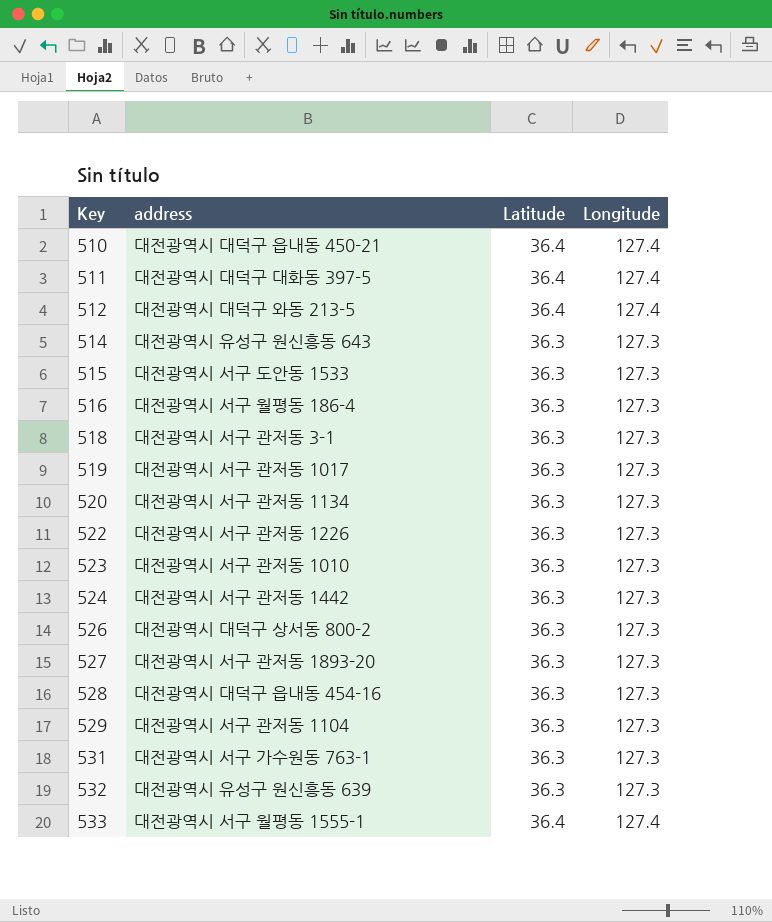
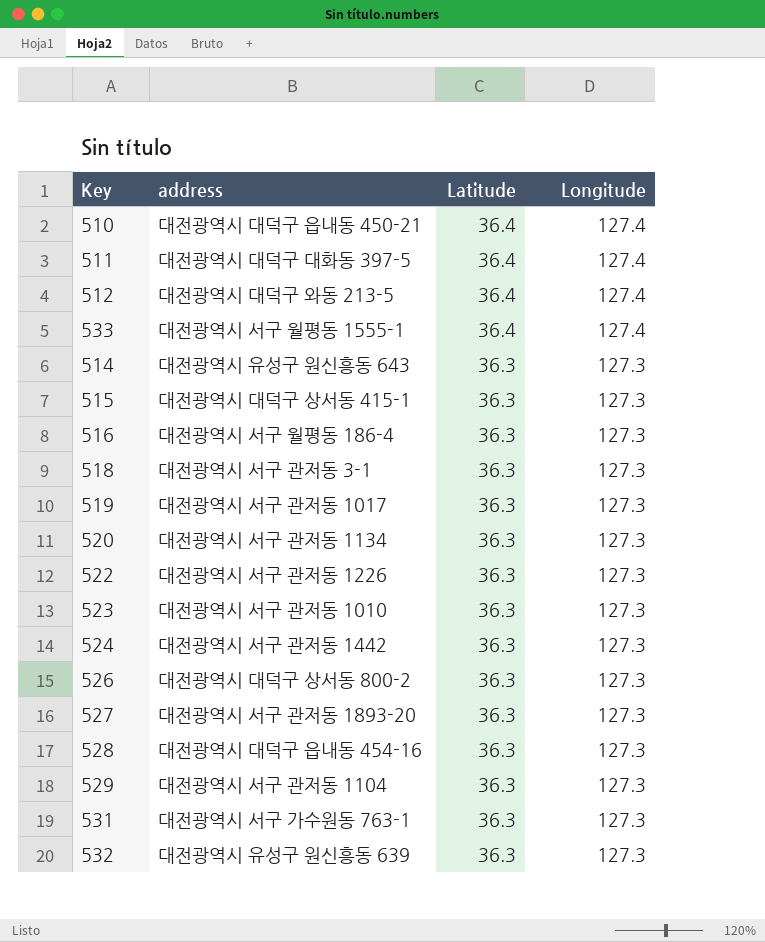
row order: Key ascending -> Latitude descending
515 | address: 대전광역시 서구 도안동 1533 -> 대전광역시 대덕구 상서동 415-1

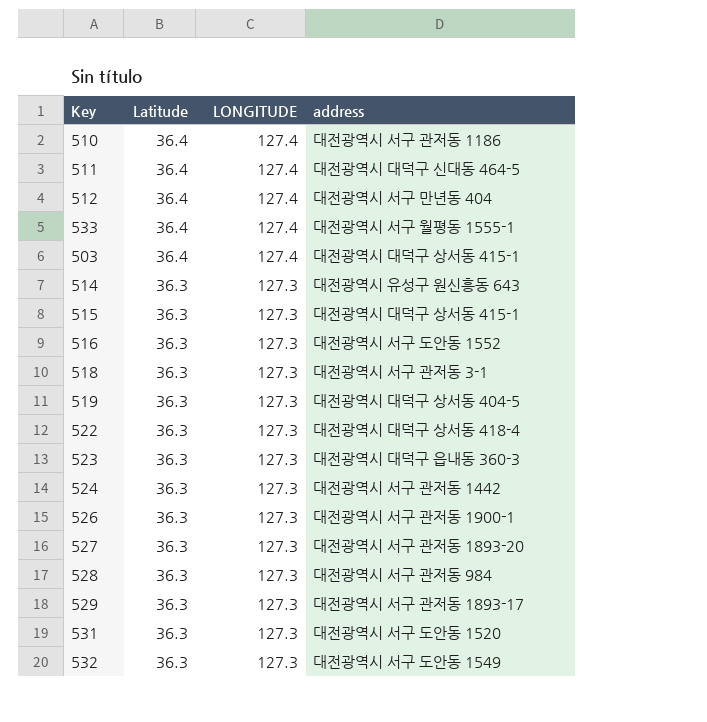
column name: Longitude -> LONGITUDE
column address | position: 2 -> 4
row 520: 대전광역시 서구 관저동 1134 | 36.3 | 127.3 -> none
510 | address: 대전광역시 대덕구 읍내동 450-21 -> 대전광역시 서구 관저동 1186
511 | address: 대전광역시 대덕구 대화동 397-5 -> 대전광역시 대덕구 신대동 464-5
512 | address: 대전광역시 대덕구 와동 213-5 -> 대전광역시 서구 만년동 404
row 503: none -> 36.4 | 127.4 | 대전광역시 대덕구 상서동 415-1
516 | address: 대전광역시 서구 월평동 186-4 -> 대전광역시 서구 도안동 1552
519 | address: 대전광역시 서구 관저동 1017 -> 대전광역시 대덕구 상서동 404-5
522 | address: 대전광역시 서구 관저동 1226 -> 대전광역시 대덕구 상서동 418-4
523 | address: 대전광역시 서구 관저동 1010 -> 대전광역시 대덕구 읍내동 360-3
526 | address: 대전광역시 대덕구 상서동 800-2 -> 대전광역시 서구 관저동 1900-1
528 | address: 대전광역시 대덕구 읍내동 454-16 -> 대전광역시 서구 관저동 984
529 | address: 대전광역시 서구 관저동 1104 -> 대전광역시 서구 관저동 1893-17
531 | address: 대전광역시 서구 가수원동 763-1 -> 대전광역시 서구 도안동 1520
532 | address: 대전광역시 유성구 원신흥동 639 -> 대전광역시 서구 도안동 1549

